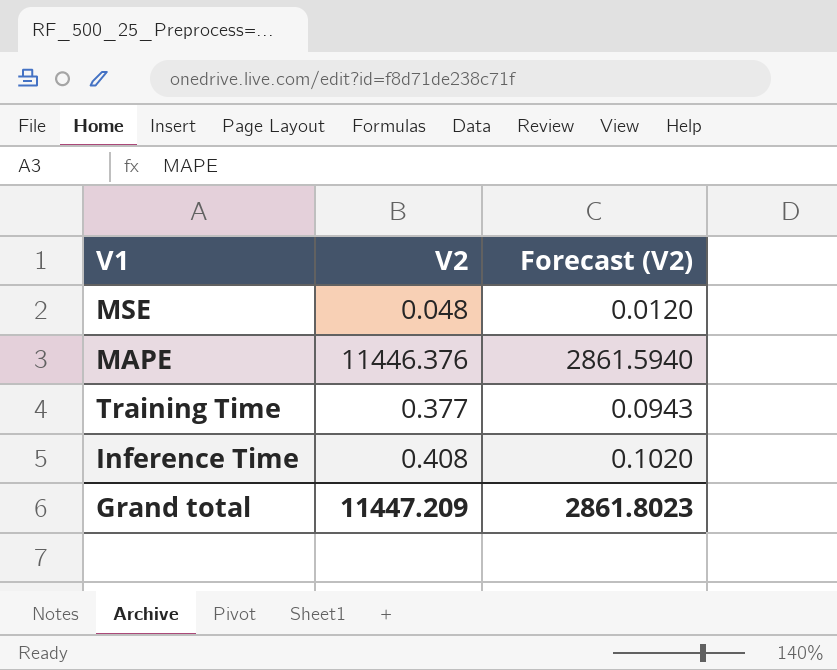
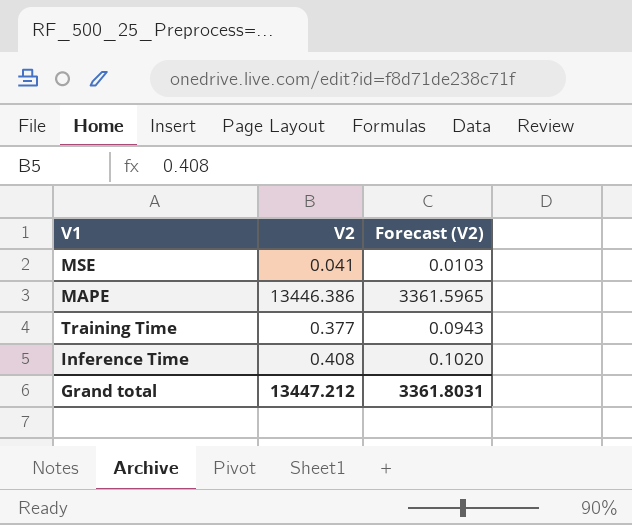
MSE | V2: 0.048 -> 0.041
MSE | Forecast (V2): 0.0120 -> 0.0103
MAPE | V2: 11446.376 -> 13446.386
MAPE | Forecast (V2): 2861.5940 -> 3361.5965
Grand total | V2: 11447.209 -> 13447.212
Grand total | Forecast (V2): 2861.8023 -> 3361.8031

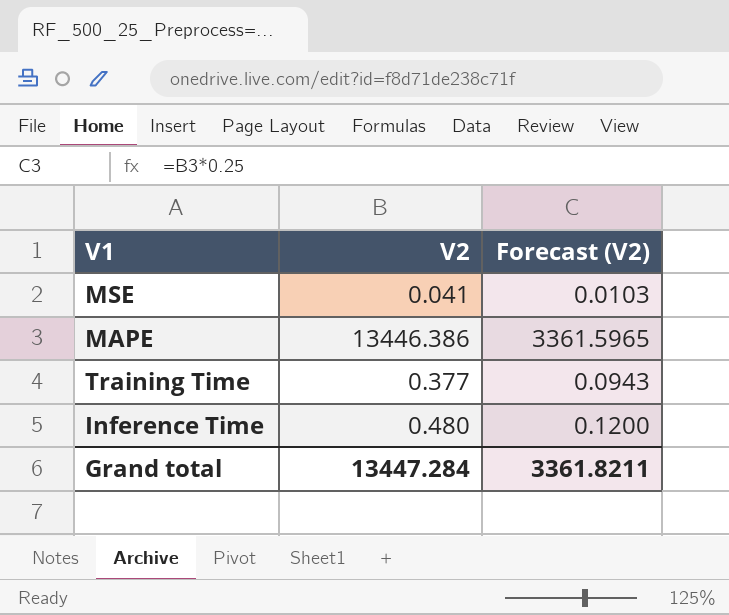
Inference Time | V2: 0.408 -> 0.480
Inference Time | Forecast (V2): 0.1020 -> 0.1200
Grand total | V2: 13447.212 -> 13447.284
Grand total | Forecast (V2): 3361.8031 -> 3361.8211

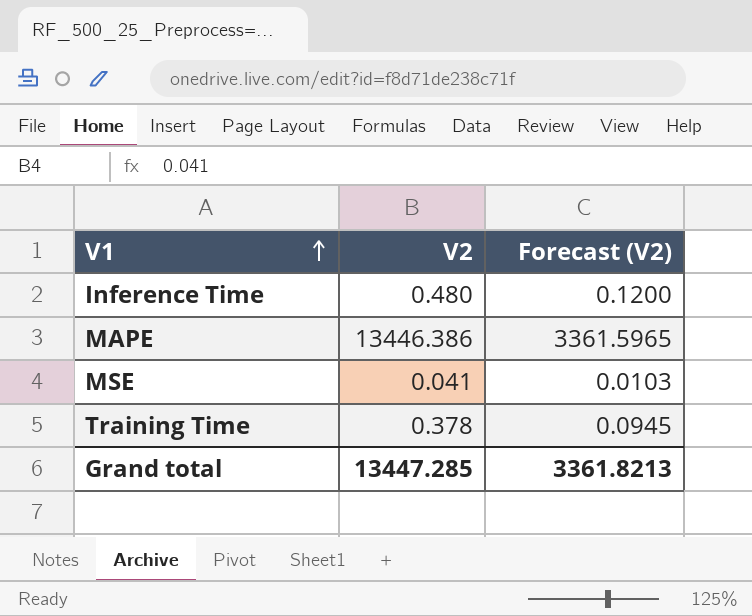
row order: none -> V1 ascending
Training Time | V2: 0.377 -> 0.378
Training Time | Forecast (V2): 0.0943 -> 0.0945
Grand total | V2: 13447.284 -> 13447.285
Grand total | Forecast (V2): 3361.8211 -> 3361.8213

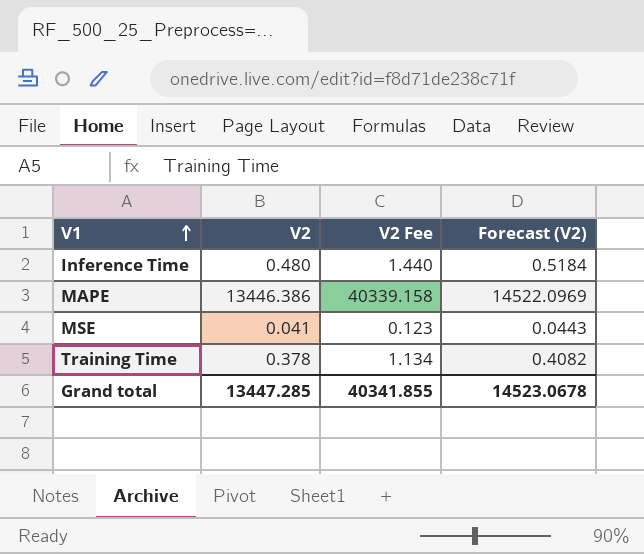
column V2 Fee | formula: none -> [V2] * 3
column Forecast (V2) | formula: [V2] * 0.25 -> [V2] * 1.08
Grand total | Forecast (V2): 3361.8213 -> 14523.0678

